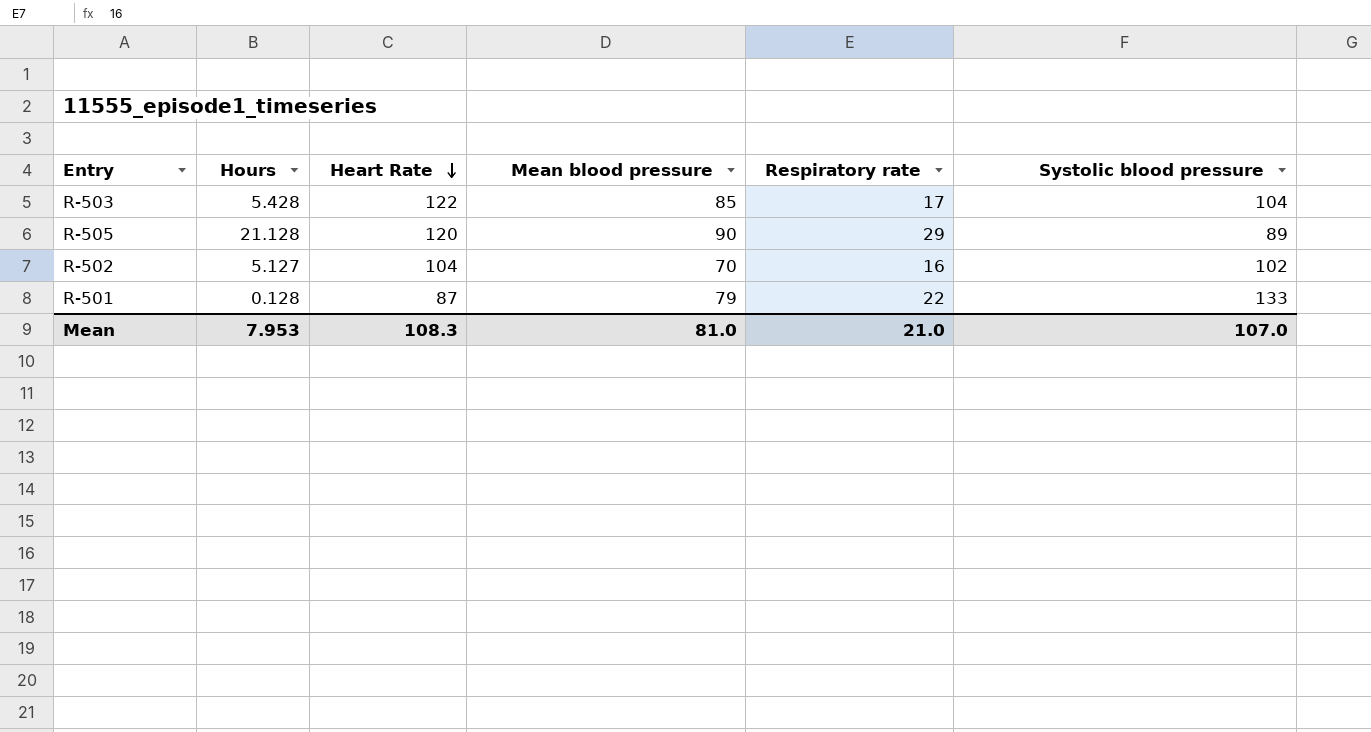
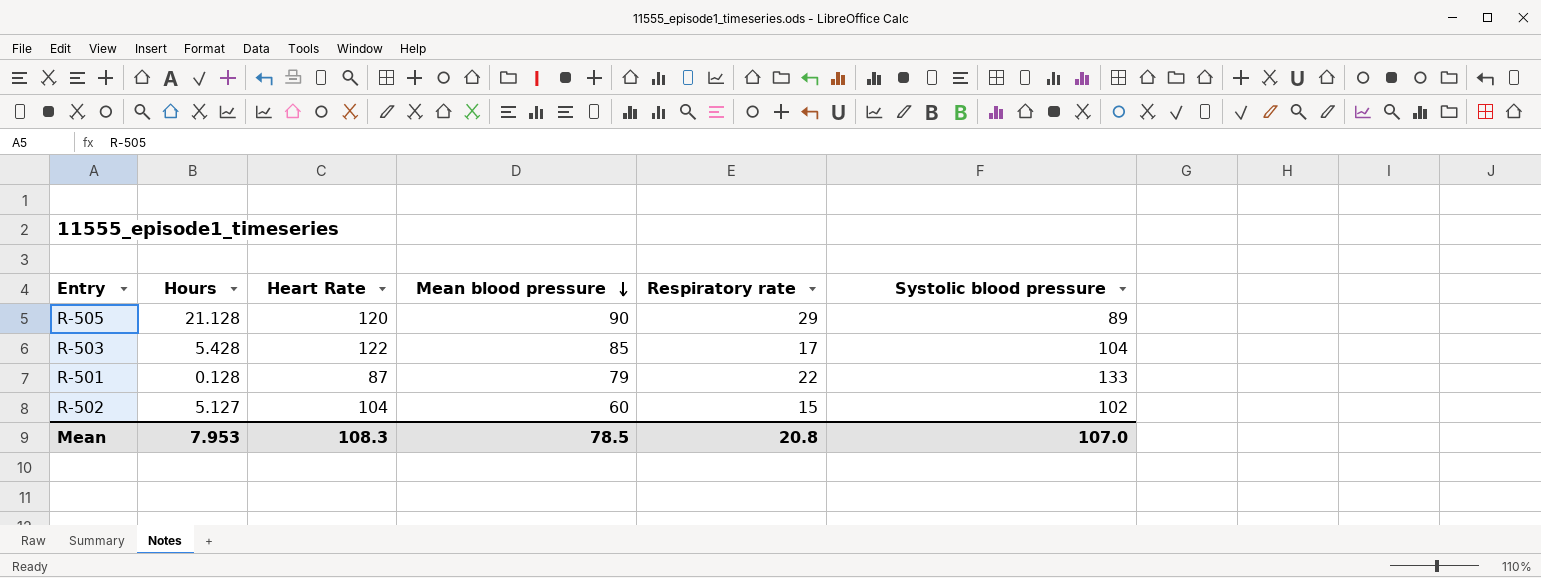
row order: Heart Rate descending -> Mean blood pressure descending
R-502 | Mean blood pressure: 70 -> 60
R-502 | Respiratory rate: 16 -> 15
Mean | Mean blood pressure: 81.0 -> 78.5
Mean | Respiratory rate: 21.0 -> 20.8

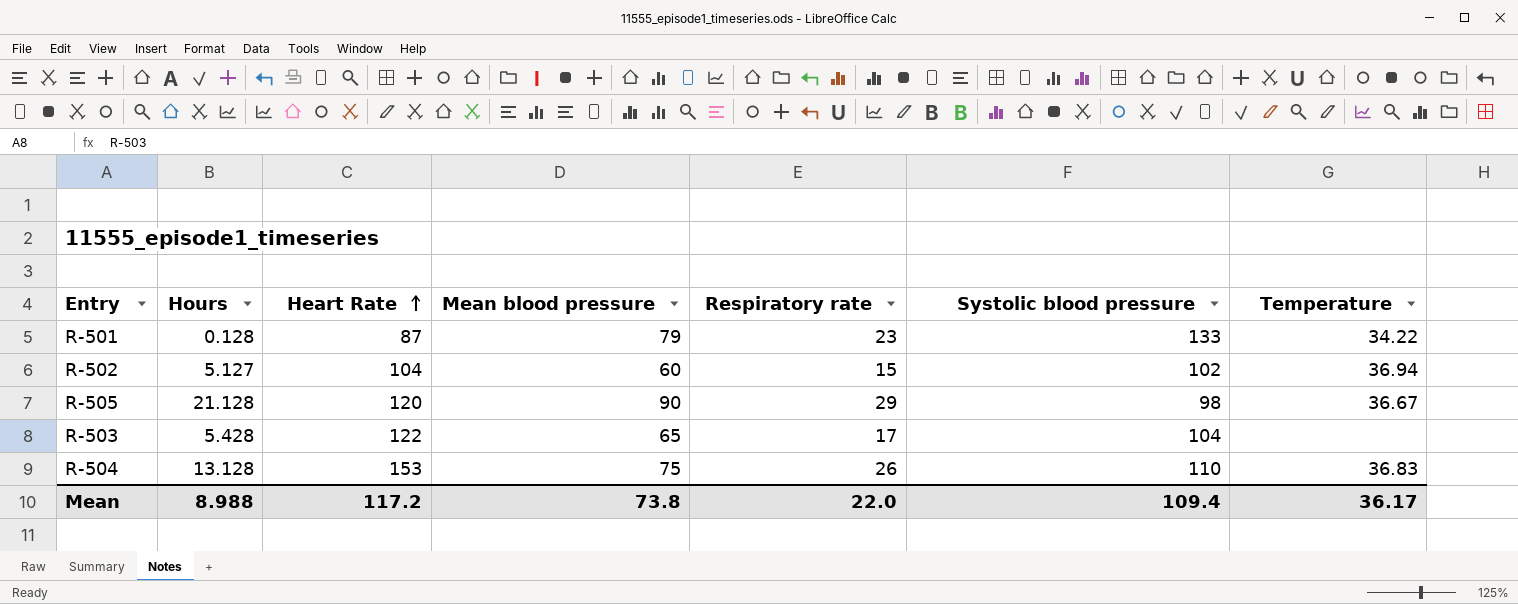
row order: Mean blood pressure descending -> Heart Rate ascending
column Temperature | position: none -> 7
R-501 | Respiratory rate: 22 -> 23
R-505 | Systolic blood pressure: 89 -> 98
R-503 | Mean blood pressure: 85 -> 65
row R-504: none -> 13.128 | 153 | 75 | 26 | 110 | 36.83
Mean | Hours: 7.953 -> 8.988
Mean | Heart Rate: 108.3 -> 117.2
Mean | Mean blood pressure: 78.5 -> 73.8
Mean | Respiratory rate: 20.8 -> 22.0
Mean | Systolic blood pressure: 107.0 -> 109.4

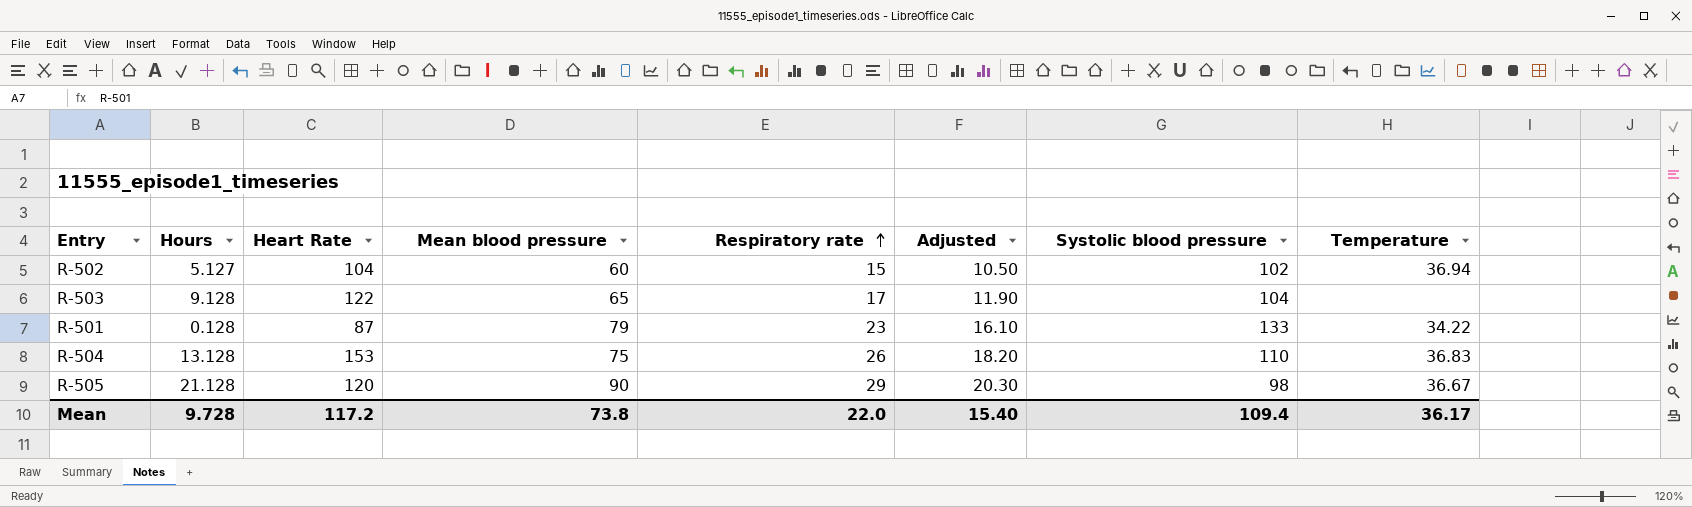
row order: Heart Rate ascending -> Respiratory rate ascending
column Adjusted | formula: none -> [Respiratory rate] * 0.7
R-503 | Hours: 5.428 -> 9.128
Mean | Hours: 8.988 -> 9.728

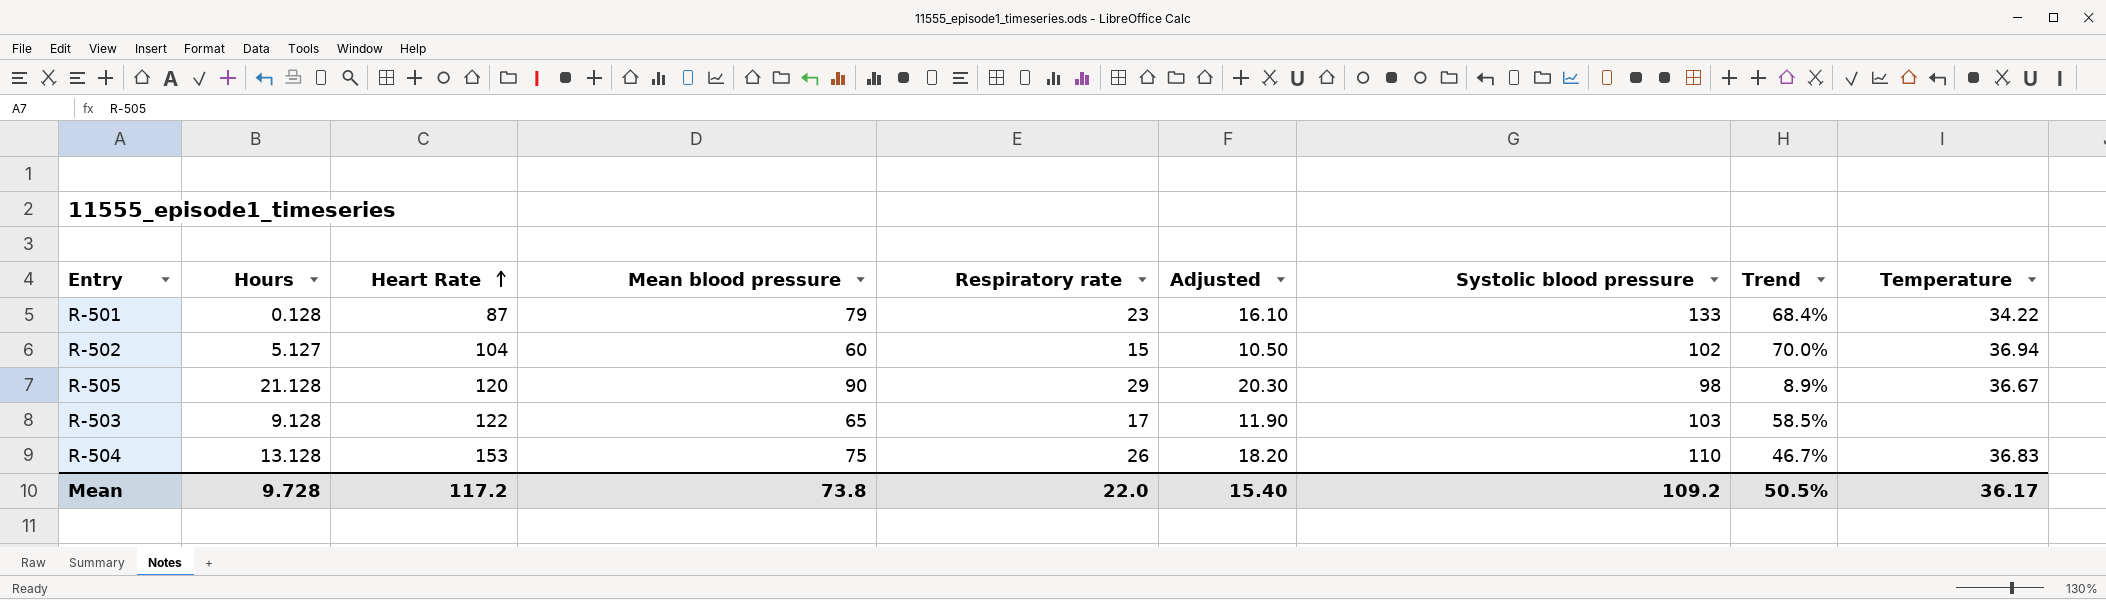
row order: Respiratory rate ascending -> Heart Rate ascending
column Trend | formula: none -> ([Systolic blood pressure] - [Mean blood pressure]) / [Mean blood pressure]
R-503 | Systolic blood pressure: 104 -> 103
Mean | Systolic blood pressure: 109.4 -> 109.2

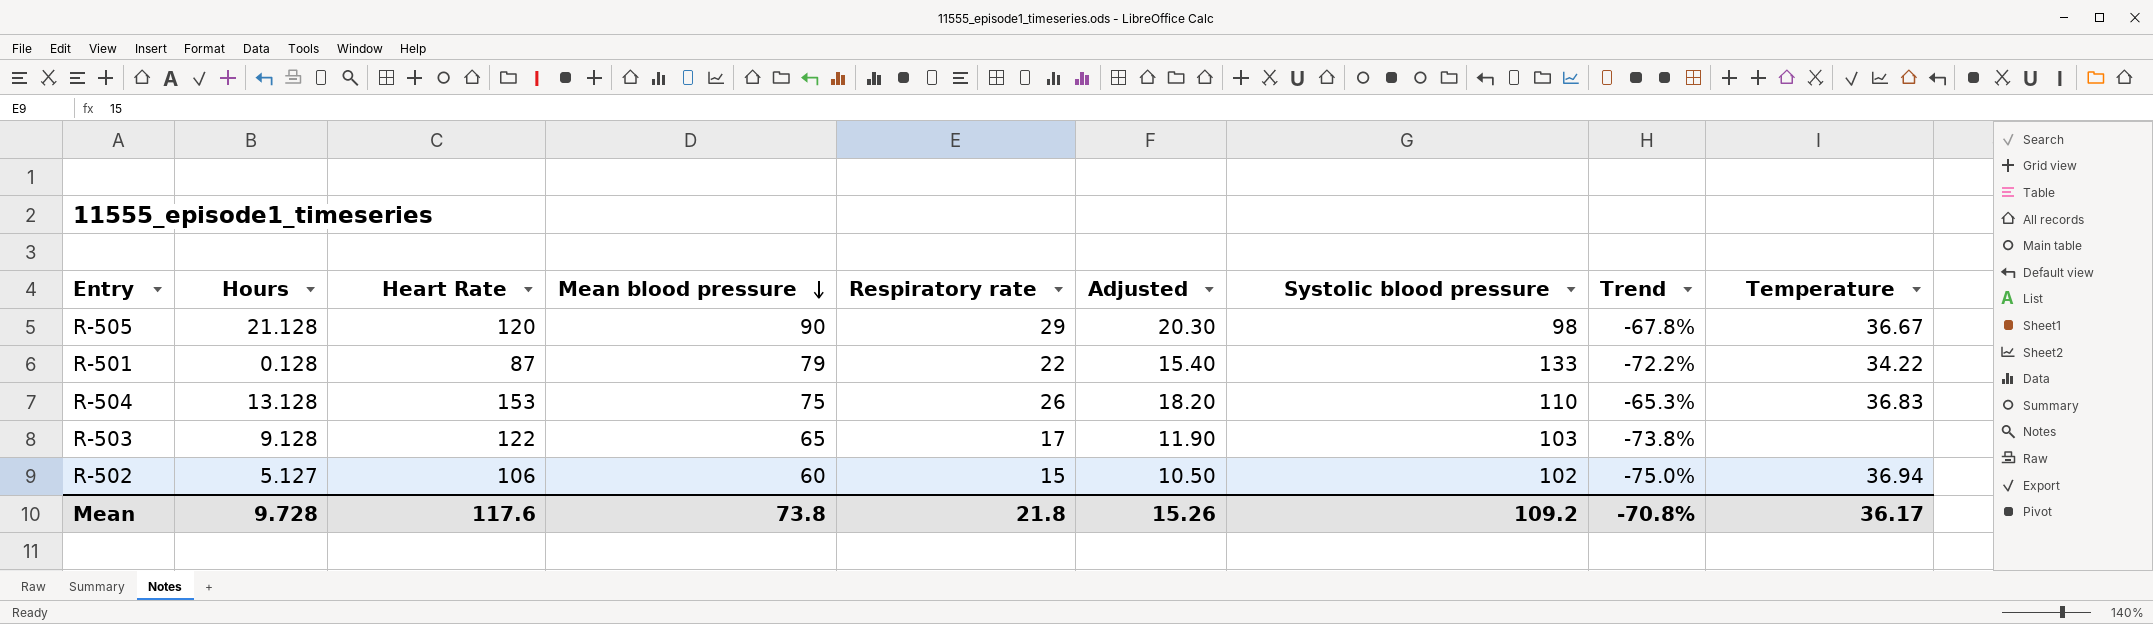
row order: Heart Rate ascending -> Mean blood pressure descending
column Trend | formula: ([Systolic blood pressure] - [Mean blood pressure]) / [Mean blood pressure] -> ([Respiratory rate] - [Mean blood pressure]) / [Mean blood pressure]
R-501 | Respiratory rate: 23 -> 22
R-501 | Adjusted: 16.10 -> 15.40
R-502 | Heart Rate: 104 -> 106
Mean | Heart Rate: 117.2 -> 117.6
Mean | Respiratory rate: 22.0 -> 21.8
Mean | Adjusted: 15.40 -> 15.26
Mean | Trend: 50.5% -> -70.8%

